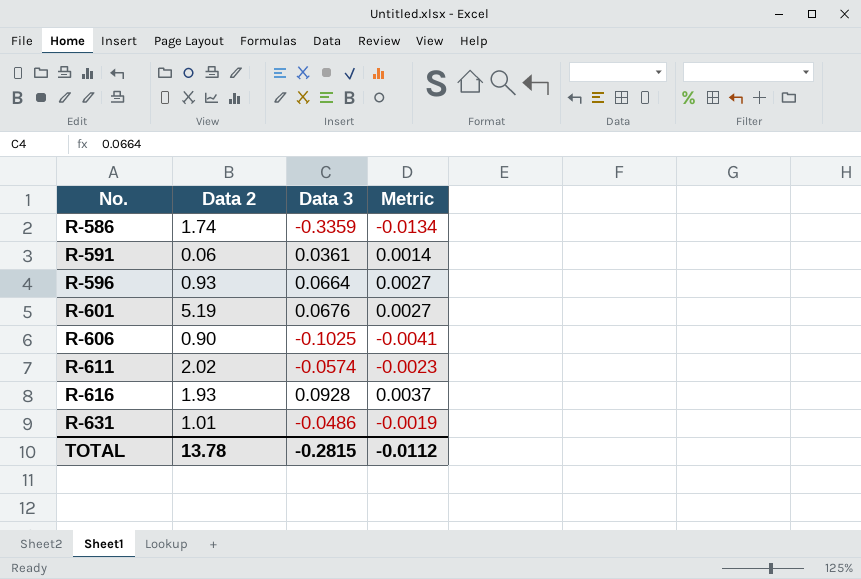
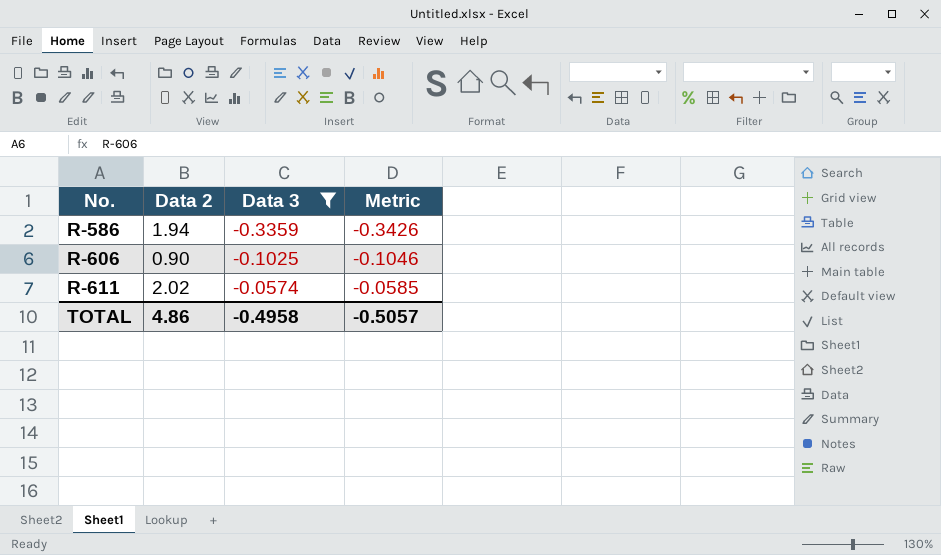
filter: none -> Data 3 <= -0.0574
column Metric | formula: [Data 3] * 0.04 -> [Data 3] * 1.02
R-586 | Data 2: 1.74 -> 1.94
TOTAL | Data 2: 13.78 -> 4.86
TOTAL | Data 3: -0.2815 -> -0.4958
TOTAL | Metric: -0.0112 -> -0.5057

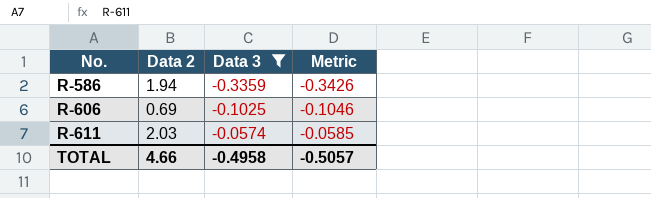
R-606 | Data 2: 0.90 -> 0.69
R-611 | Data 2: 2.02 -> 2.03
TOTAL | Data 2: 4.86 -> 4.66

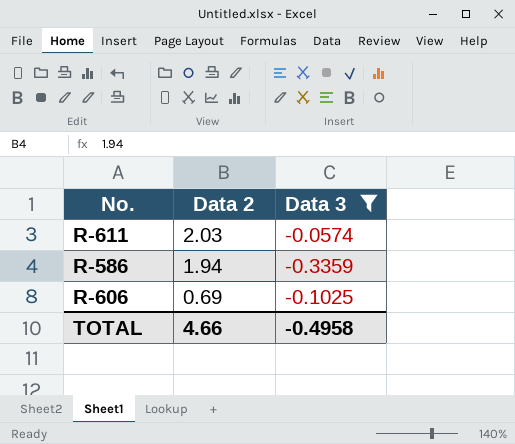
row order: No. ascending -> Data 2 descending
column Metric | formula: [Data 3] * 1.02 -> none

